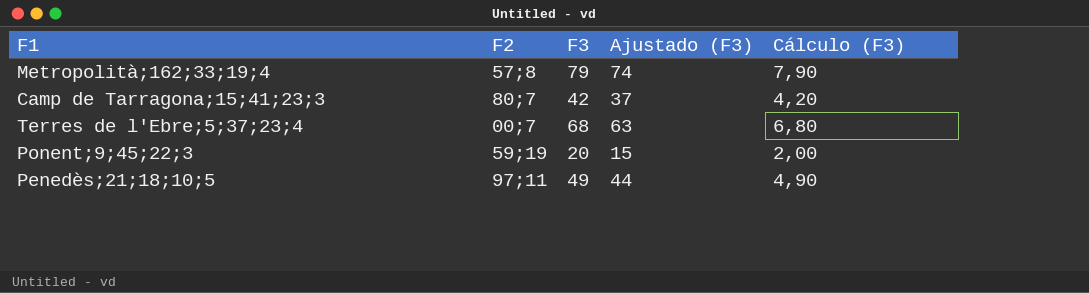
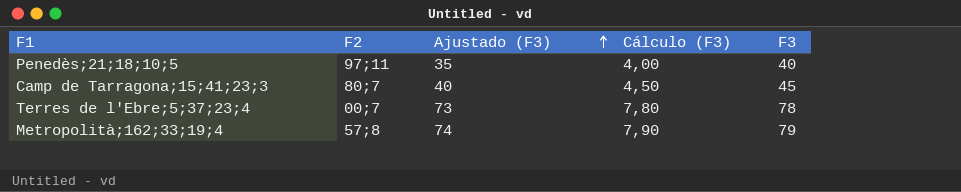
row order: none -> Ajustado (F3) ascending
column F3 | position: 3 -> 5
row Ponent;9;45;22;3: 59;19 | 20 | 15 | 2,00 -> none
Penedès;21;18;10;5 | Ajustado (F3): 44 -> 35
Penedès;21;18;10;5 | Cálculo (F3): 4,90 -> 4,00
Penedès;21;18;10;5 | F3: 49 -> 40
Camp de Tarragona;15;41;23;3 | Ajustado (F3): 37 -> 40
Camp de Tarragona;15;41;23;3 | Cálculo (F3): 4,20 -> 4,50
Camp de Tarragona;15;41;23;3 | F3: 42 -> 45
Terres de l'Ebre;5;37;23;4 | Ajustado (F3): 63 -> 73
Terres de l'Ebre;5;37;23;4 | Cálculo (F3): 6,80 -> 7,80
Terres de l'Ebre;5;37;23;4 | F3: 68 -> 78

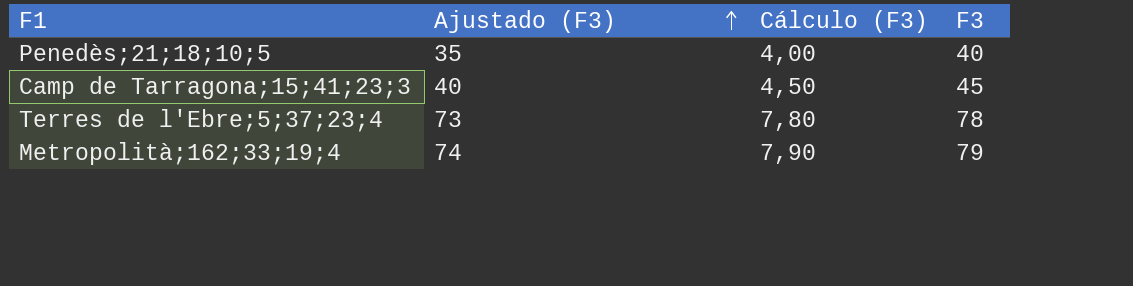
column F2 | position: 2 -> none

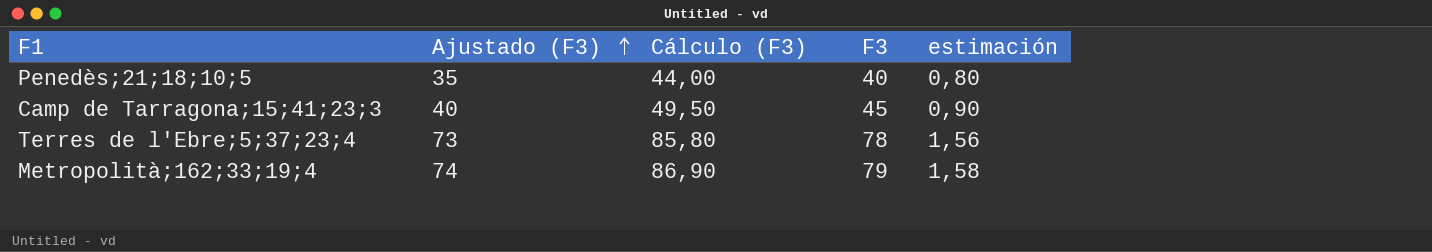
column Cálculo (F3) | formula: [F3] * 0,1 -> [F3] * 1,1
column estimación | formula: none -> [F3] * 0,02

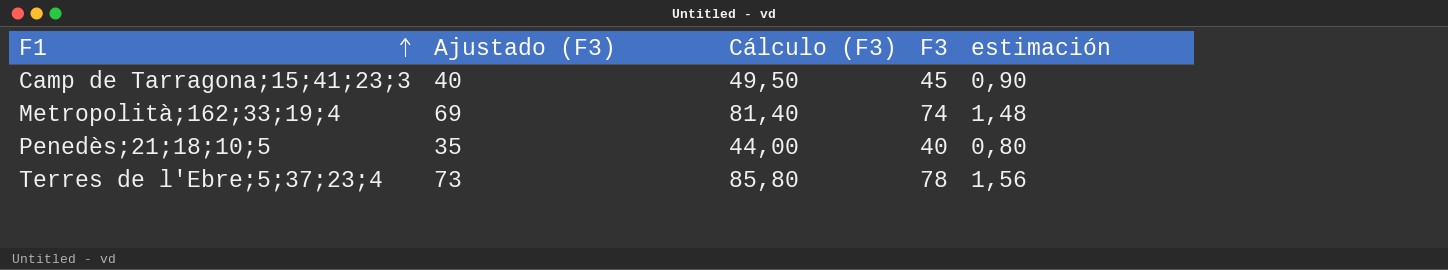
row order: Ajustado (F3) ascending -> F1 ascending
Metropolità;162;33;19;4 | Ajustado (F3): 74 -> 69
Metropolità;162;33;19;4 | Cálculo (F3): 86,90 -> 81,40
Metropolità;162;33;19;4 | F3: 79 -> 74
Metropolità;162;33;19;4 | estimación: 1,58 -> 1,48

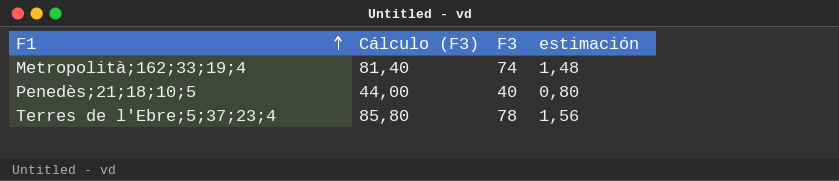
column Ajustado (F3) | formula: [F3] - 5 -> none
row Camp de Tarragona;15;41;23;3: 40 | 49,50 | 45 | 0,90 -> none

